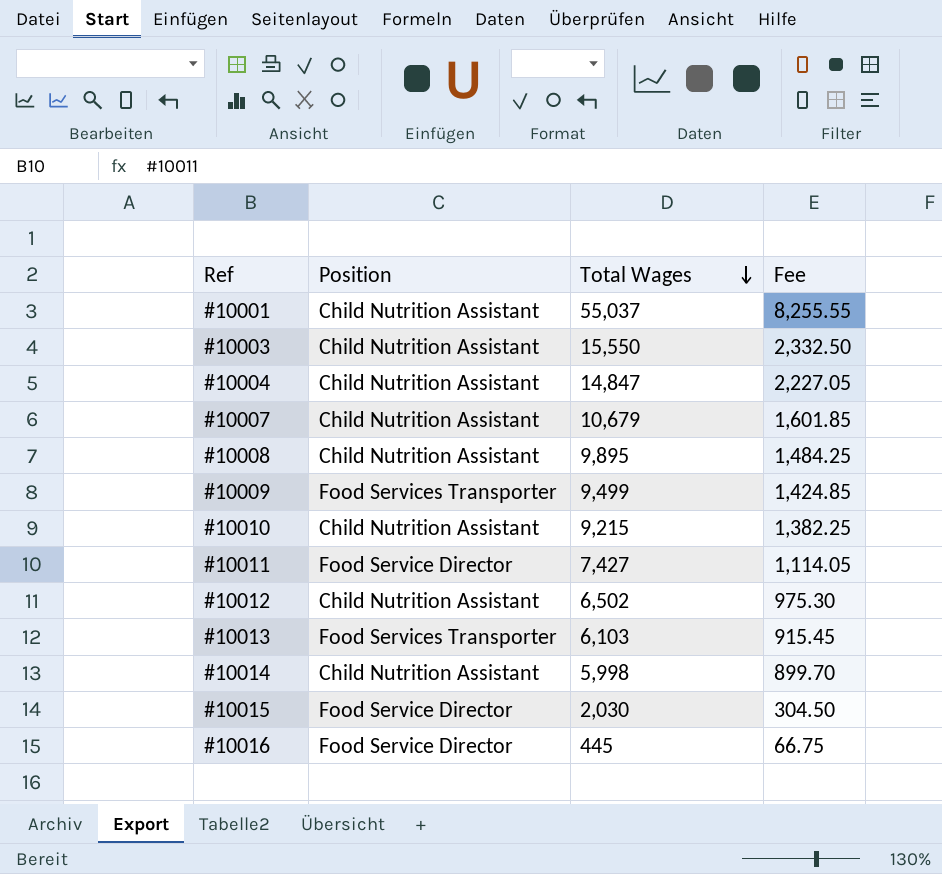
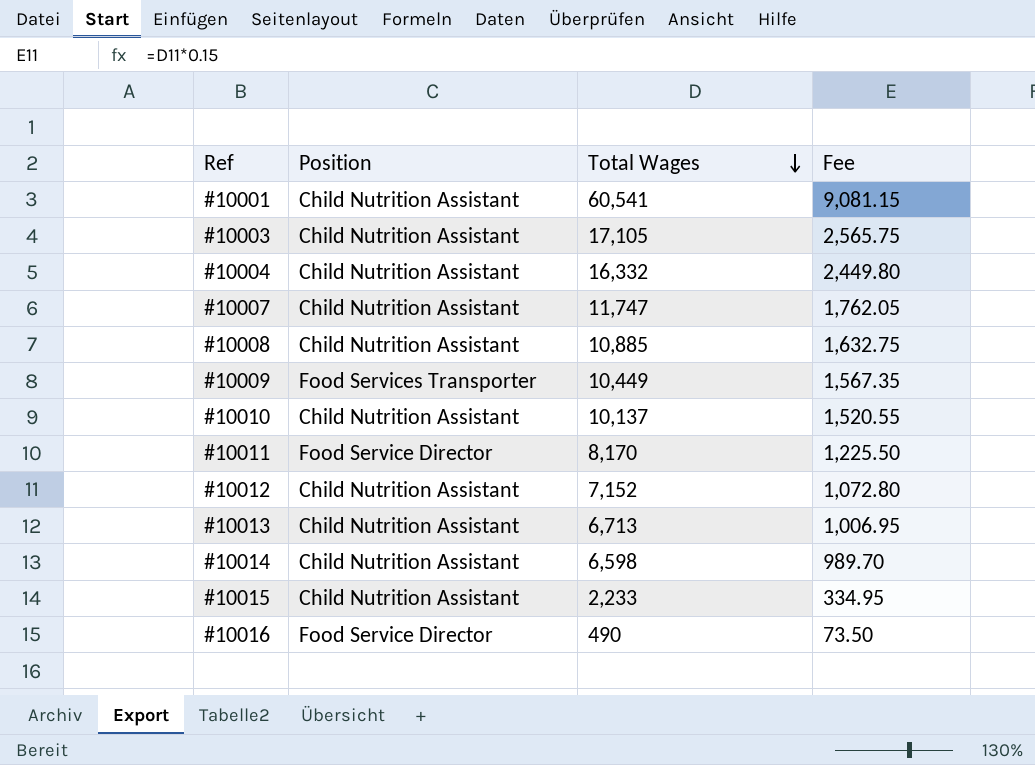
#10001 | Total Wages: 55,037 -> 60,541
#10001 | Fee: 8,255.55 -> 9,081.15
#10003 | Total Wages: 15,550 -> 17,105
#10003 | Fee: 2,332.50 -> 2,565.75
#10004 | Total Wages: 14,847 -> 16,332
#10004 | Fee: 2,227.05 -> 2,449.80
#10007 | Total Wages: 10,679 -> 11,747
#10007 | Fee: 1,601.85 -> 1,762.05
#10008 | Total Wages: 9,895 -> 10,885
#10008 | Fee: 1,484.25 -> 1,632.75
#10009 | Total Wages: 9,499 -> 10,449
#10009 | Fee: 1,424.85 -> 1,567.35
#10010 | Total Wages: 9,215 -> 10,137
#10010 | Fee: 1,382.25 -> 1,520.55
#10011 | Total Wages: 7,427 -> 8,170
#10011 | Fee: 1,114.05 -> 1,225.50
#10012 | Total Wages: 6,502 -> 7,152
#10012 | Fee: 975.30 -> 1,072.80
#10013 | Position: Food Services Transporter -> Child Nutrition Assistant
#10013 | Total Wages: 6,103 -> 6,713
#10013 | Fee: 915.45 -> 1,006.95
#10014 | Total Wages: 5,998 -> 6,598
#10014 | Fee: 899.70 -> 989.70
#10015 | Position: Food Service Director -> Child Nutrition Assistant
#10015 | Total Wages: 2,030 -> 2,233
#10015 | Fee: 304.50 -> 334.95
#10016 | Total Wages: 445 -> 490
#10016 | Fee: 66.75 -> 73.50

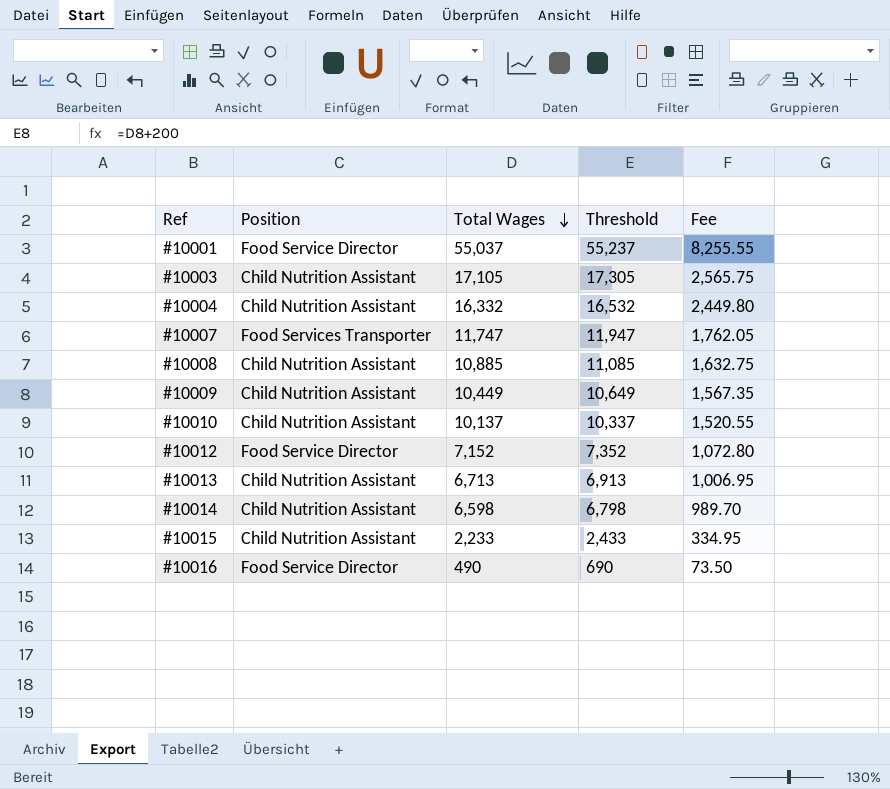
column Threshold | formula: none -> [Total Wages] + 200
row #10011: Food Service Director | 8,170 | 1,225.50 -> none
#10001 | Position: Child Nutrition Assistant -> Food Service Director
#10001 | Total Wages: 60,541 -> 55,037
#10001 | Fee: 9,081.15 -> 8,255.55
#10007 | Position: Child Nutrition Assistant -> Food Services Transporter
#10009 | Position: Food Services Transporter -> Child Nutrition Assistant
#10012 | Position: Child Nutrition Assistant -> Food Service Director

